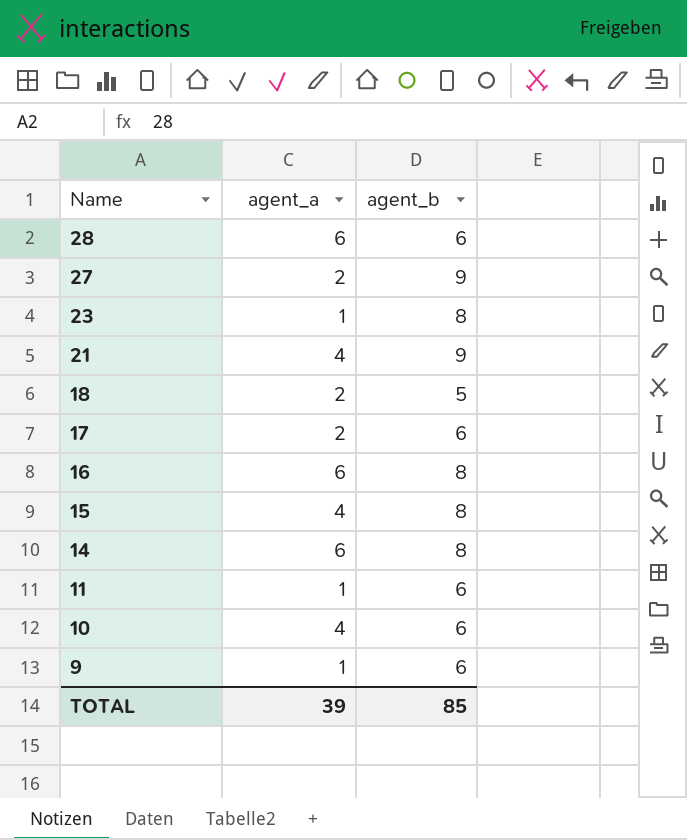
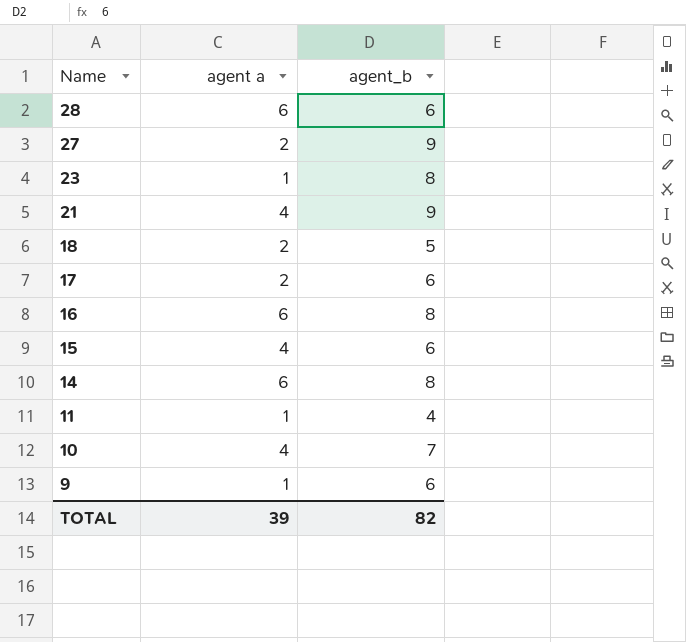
column name: agent_a -> agent a
15 | agent_b: 8 -> 6
11 | agent_b: 6 -> 4
10 | agent_b: 6 -> 7
TOTAL | agent_b: 85 -> 82

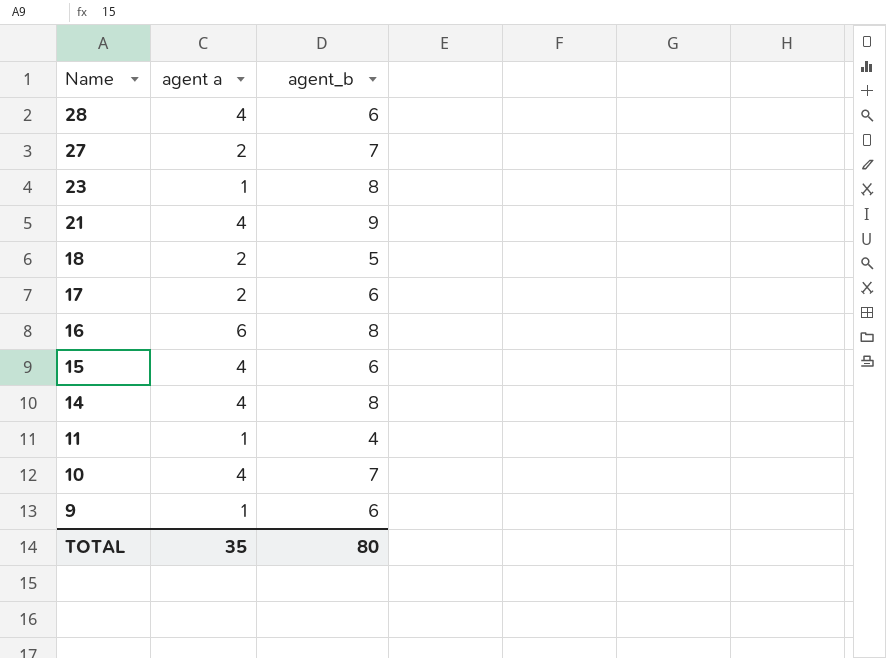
28 | agent a: 6 -> 4
27 | agent_b: 9 -> 7
14 | agent a: 6 -> 4
TOTAL | agent a: 39 -> 35
TOTAL | agent_b: 82 -> 80

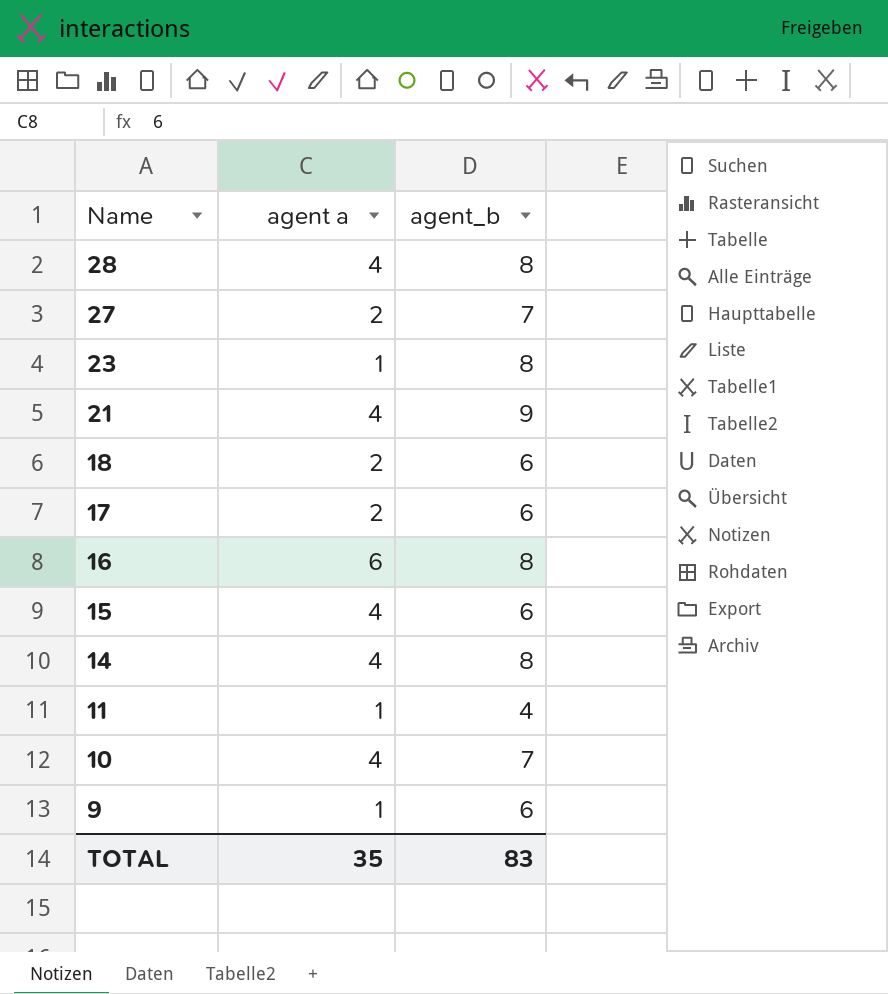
28 | agent_b: 6 -> 8
18 | agent_b: 5 -> 6
TOTAL | agent_b: 80 -> 83

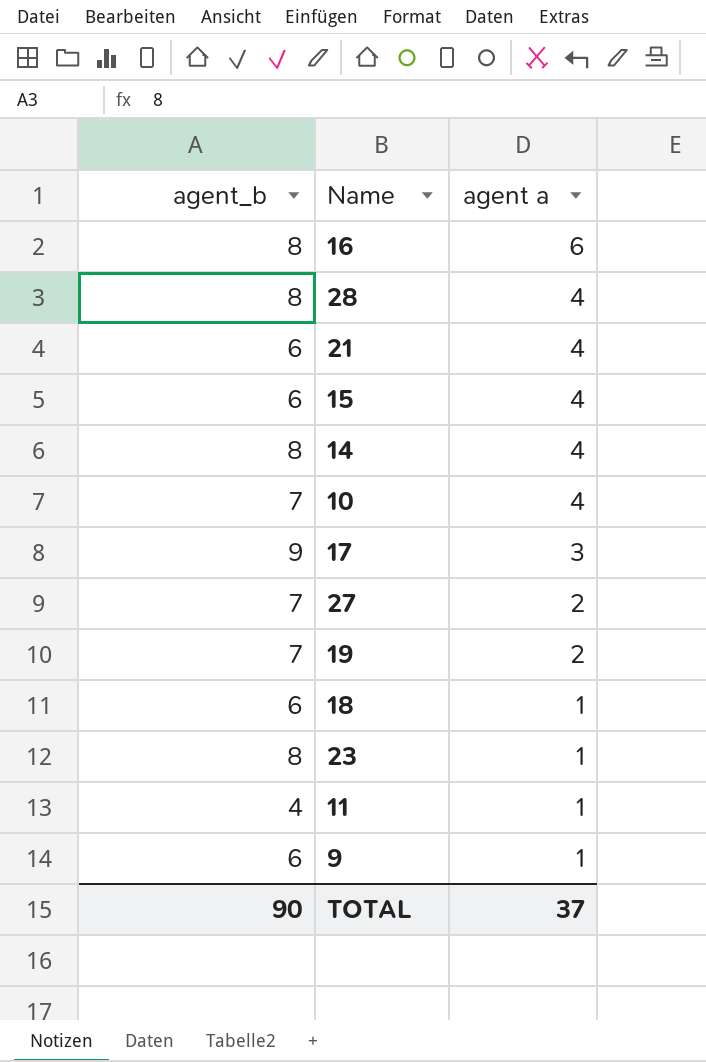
row order: Name descending -> agent a descending
column agent_b | position: 3 -> 1
21 | agent_b: 9 -> 6
17 | agent_b: 6 -> 9
17 | agent a: 2 -> 3
row 19: none -> 7 | 2
18 | agent a: 2 -> 1
TOTAL | agent_b: 83 -> 90
TOTAL | agent a: 35 -> 37

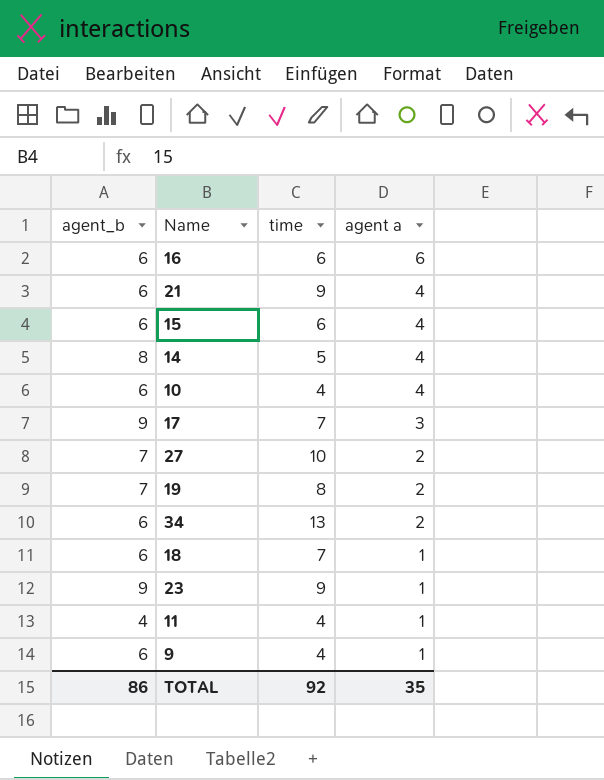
column time | position: none -> 3
row 28: 8 | 4 -> none
16 | agent_b: 8 -> 6
10 | agent_b: 7 -> 6
row 34: none -> 6 | 13 | 2
23 | agent_b: 8 -> 9
TOTAL | agent_b: 90 -> 86
TOTAL | agent a: 37 -> 35

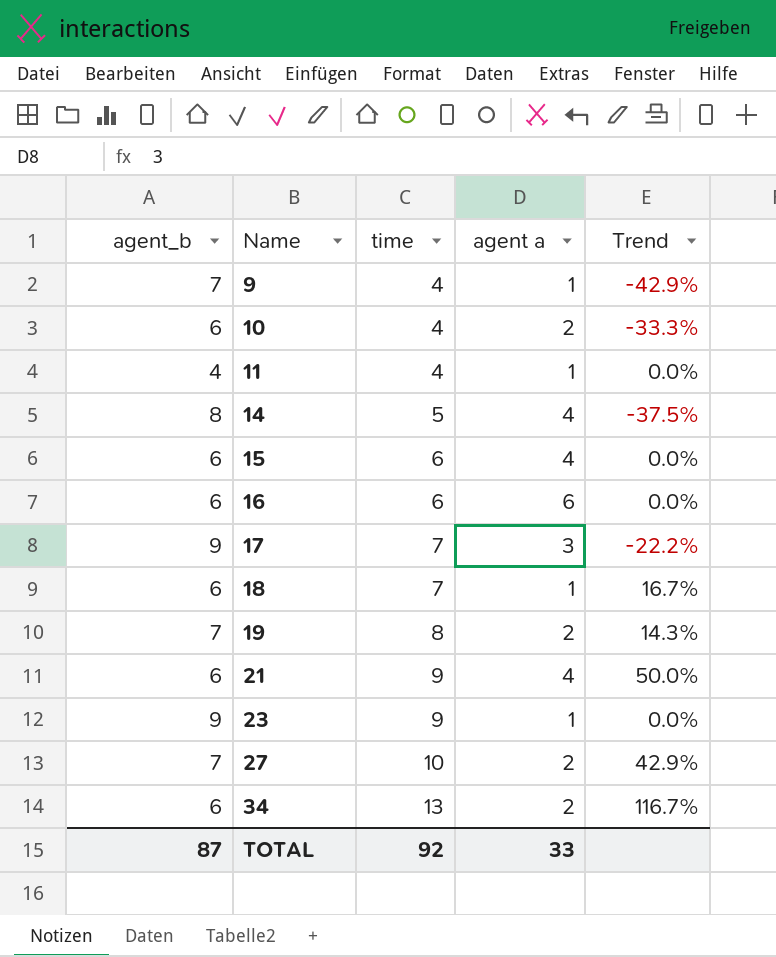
row order: agent a descending -> Name ascending
column Trend | formula: none -> ([time] - [agent_b]) / [agent_b]
9 | agent_b: 6 -> 7
10 | agent a: 4 -> 2
TOTAL | agent_b: 86 -> 87
TOTAL | agent a: 35 -> 33

